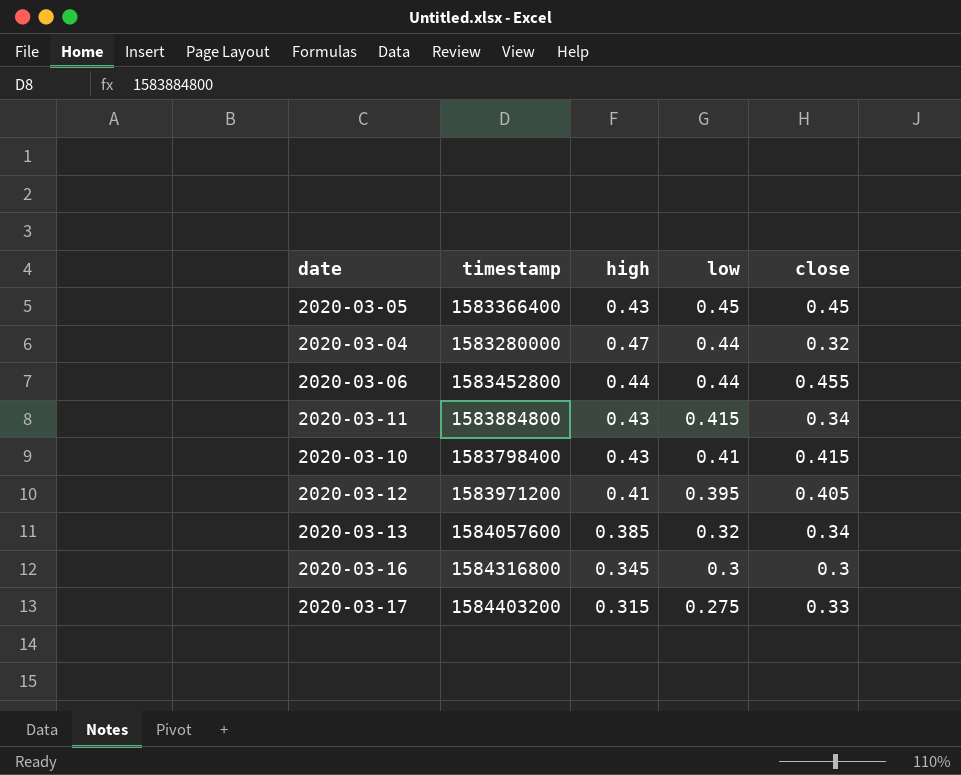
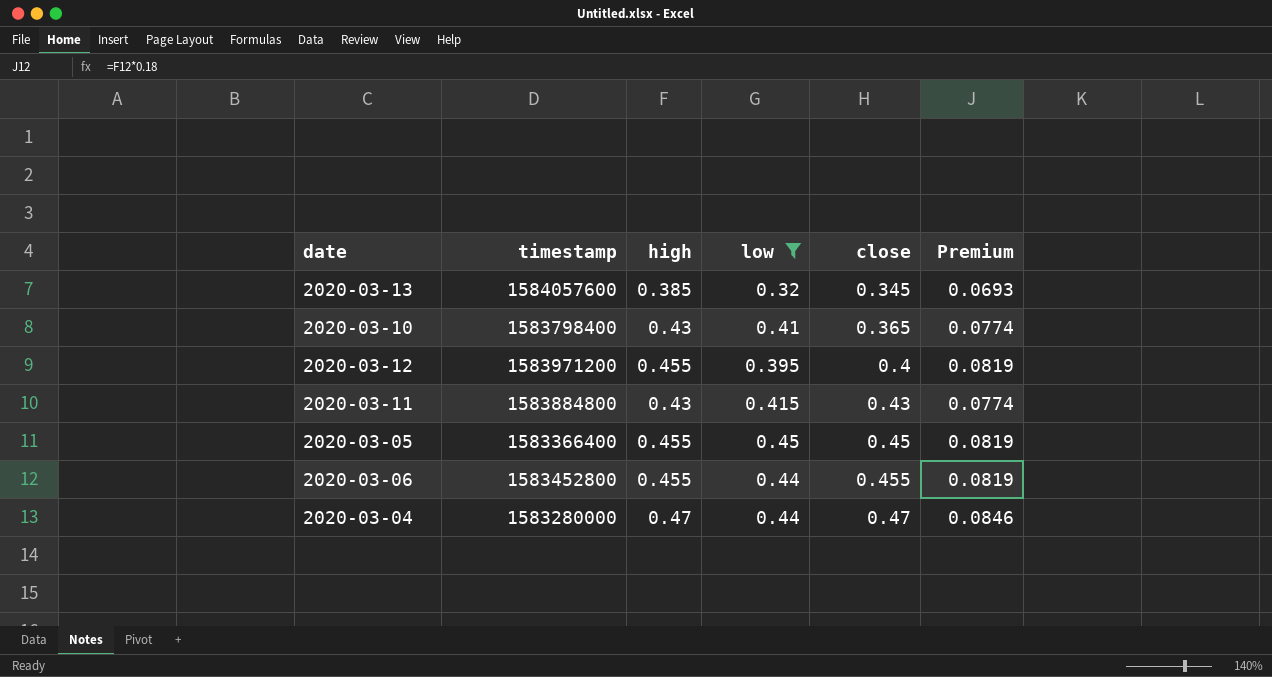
filter: none -> low >= 0.32
row order: low descending -> close ascending
column Premium | formula: none -> [high] * 0.18
2020-03-13 | close: 0.34 -> 0.345
2020-03-10 | close: 0.415 -> 0.365
2020-03-12 | high: 0.41 -> 0.455
2020-03-12 | close: 0.405 -> 0.4
2020-03-11 | close: 0.34 -> 0.43
2020-03-05 | high: 0.43 -> 0.455
2020-03-06 | high: 0.44 -> 0.455
2020-03-04 | close: 0.32 -> 0.47

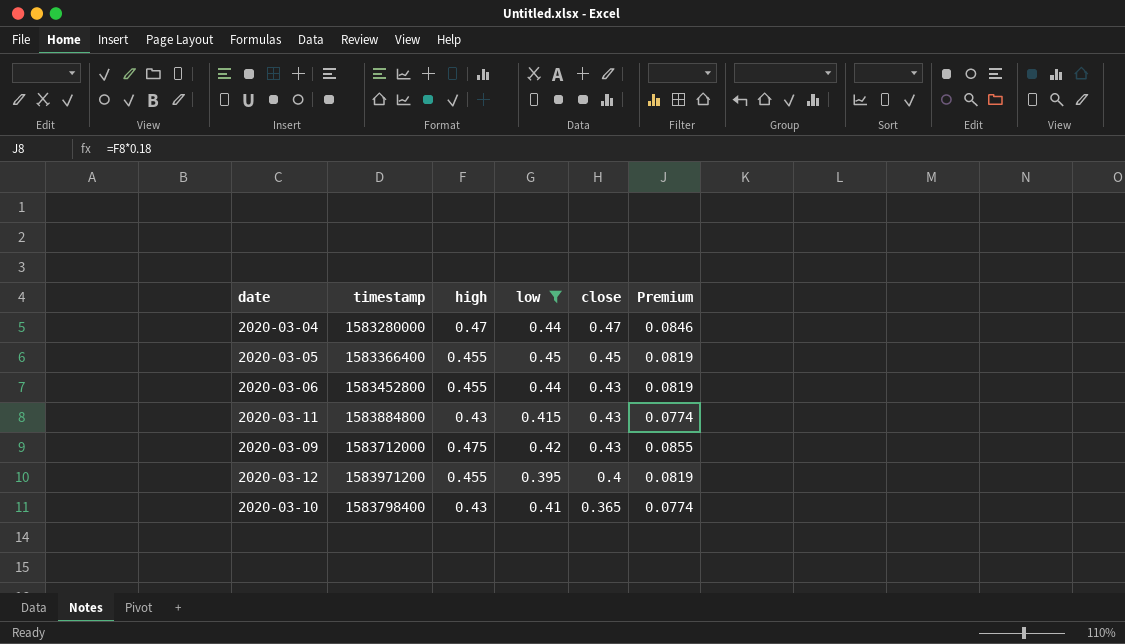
row order: close ascending -> close descending
row 2020-03-13: 1584057600 | 0.385 | 0.32 | 0.345 | 0.0693 -> none
2020-03-06 | close: 0.455 -> 0.43
row 2020-03-09: none -> 1583712000 | 0.475 | 0.42 | 0.43 | 0.0855

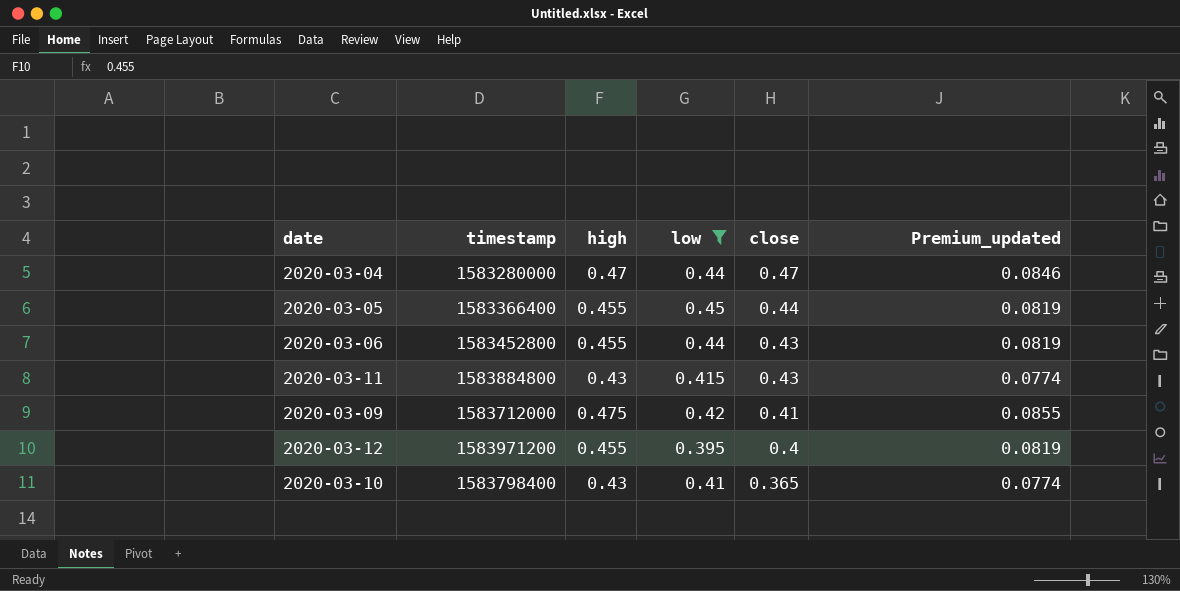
column name: Premium -> Premium_updated
2020-03-05 | close: 0.45 -> 0.44
2020-03-09 | close: 0.43 -> 0.41

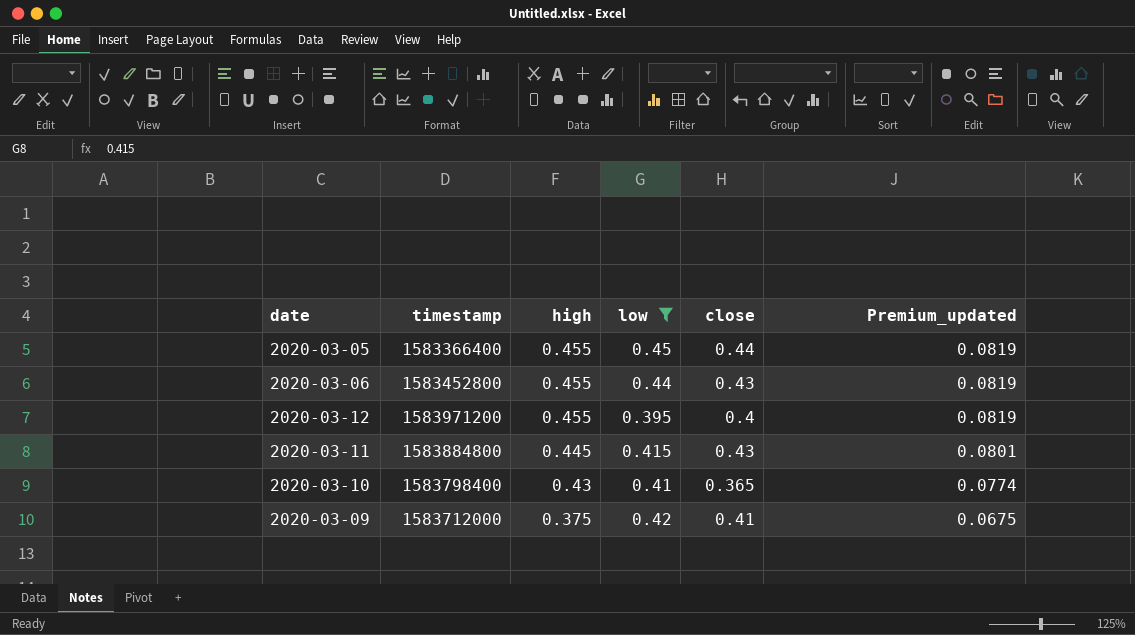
row order: close descending -> high descending
row 2020-03-04: 1583280000 | 0.47 | 0.44 | 0.47 | 0.0846 -> none
2020-03-11 | high: 0.43 -> 0.445
2020-03-11 | Premium_updated: 0.0774 -> 0.0801
2020-03-09 | high: 0.475 -> 0.375
2020-03-09 | Premium_updated: 0.0855 -> 0.0675

